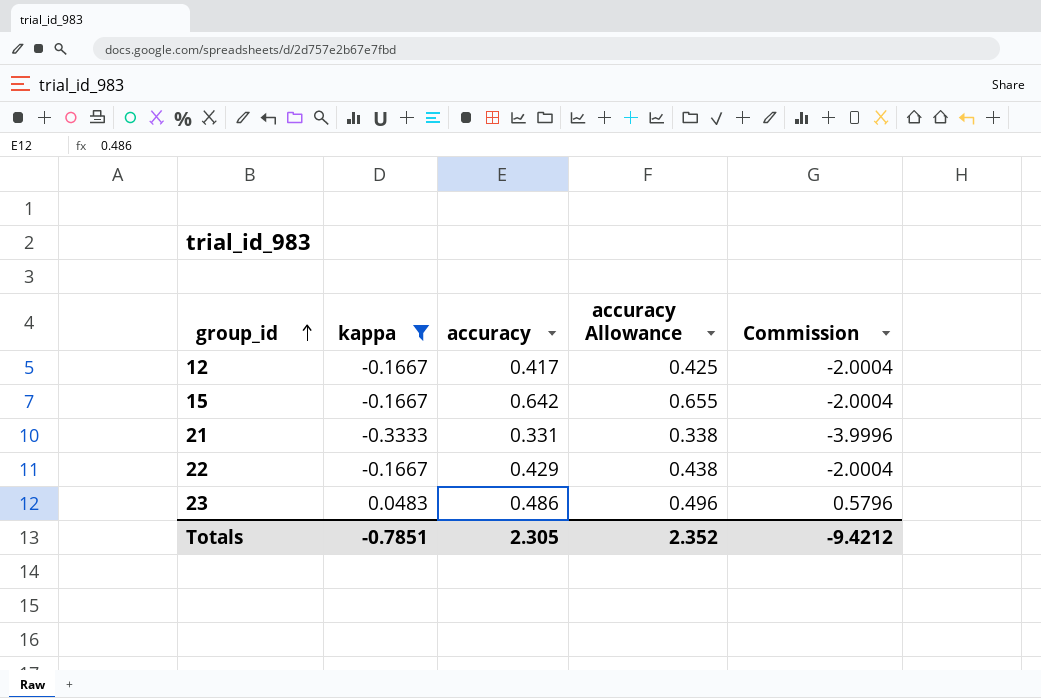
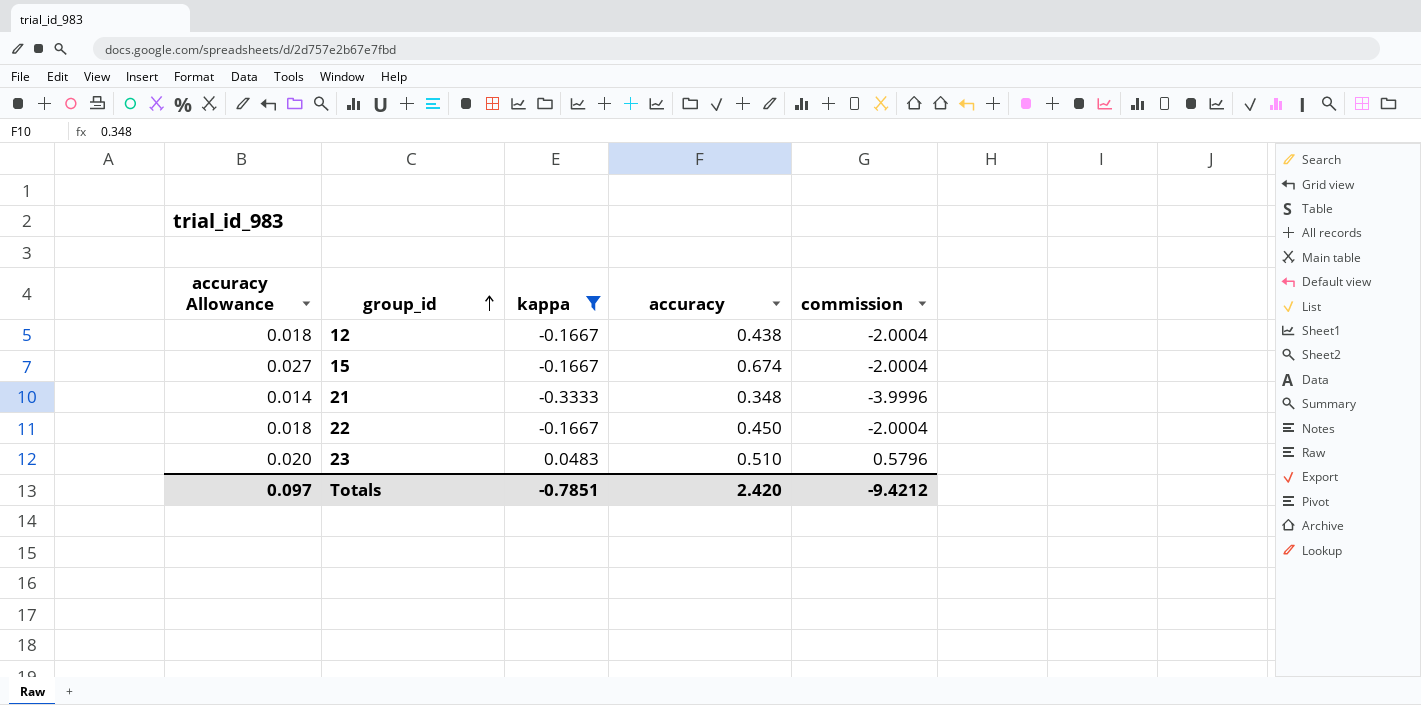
column accuracy Allowance | formula: [accuracy] * 1.02 -> [accuracy] * 0.04
column accuracy Allowance | position: 4 -> 1
column name: Commission -> commission
12 | accuracy: 0.417 -> 0.438
15 | accuracy: 0.642 -> 0.674
21 | accuracy: 0.331 -> 0.348
22 | accuracy: 0.429 -> 0.450
23 | accuracy: 0.486 -> 0.510
Totals | accuracy Allowance: 2.352 -> 0.097
Totals | accuracy: 2.305 -> 2.420

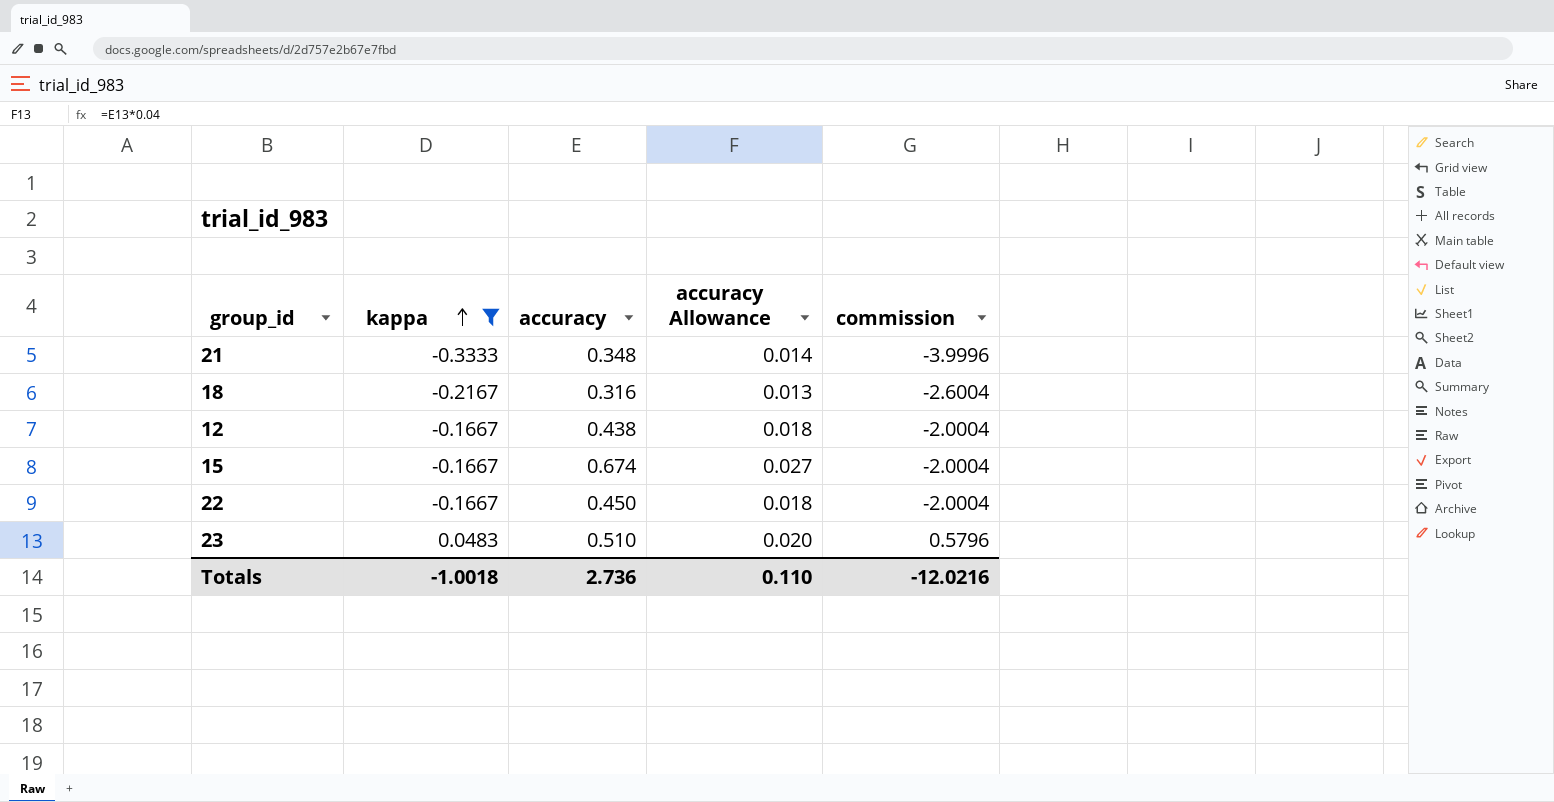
row order: group_id ascending -> kappa ascending
column accuracy Allowance | position: 1 -> 4
row 18: none -> -0.2167 | 0.316 | 0.013 | -2.6004
Totals | kappa: -0.7851 -> -1.0018
Totals | accuracy: 2.420 -> 2.736
Totals | accuracy Allowance: 0.097 -> 0.110
Totals | commission: -9.4212 -> -12.0216

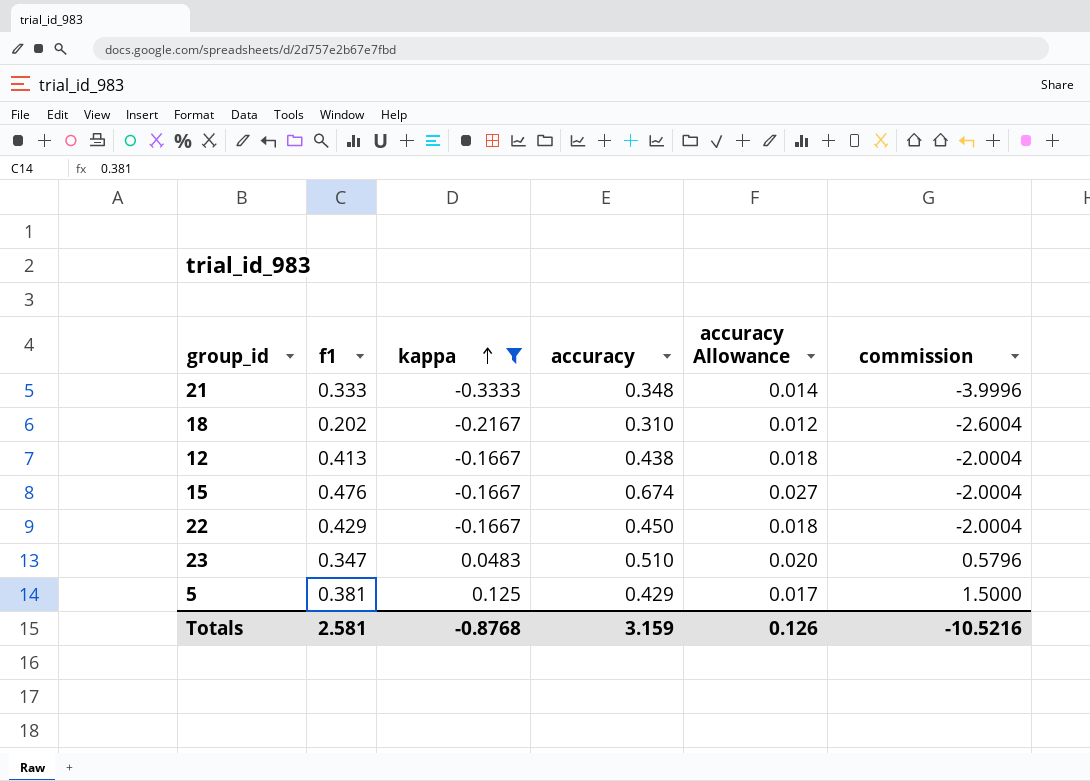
column f1 | position: none -> 2
18 | accuracy: 0.316 -> 0.310
18 | accuracy Allowance: 0.013 -> 0.012
row 5: none -> 0.381 | 0.125 | 0.429 | 0.017 | 1.5000
Totals | kappa: -1.0018 -> -0.8768
Totals | accuracy: 2.736 -> 3.159
Totals | accuracy Allowance: 0.110 -> 0.126
Totals | commission: -12.0216 -> -10.5216

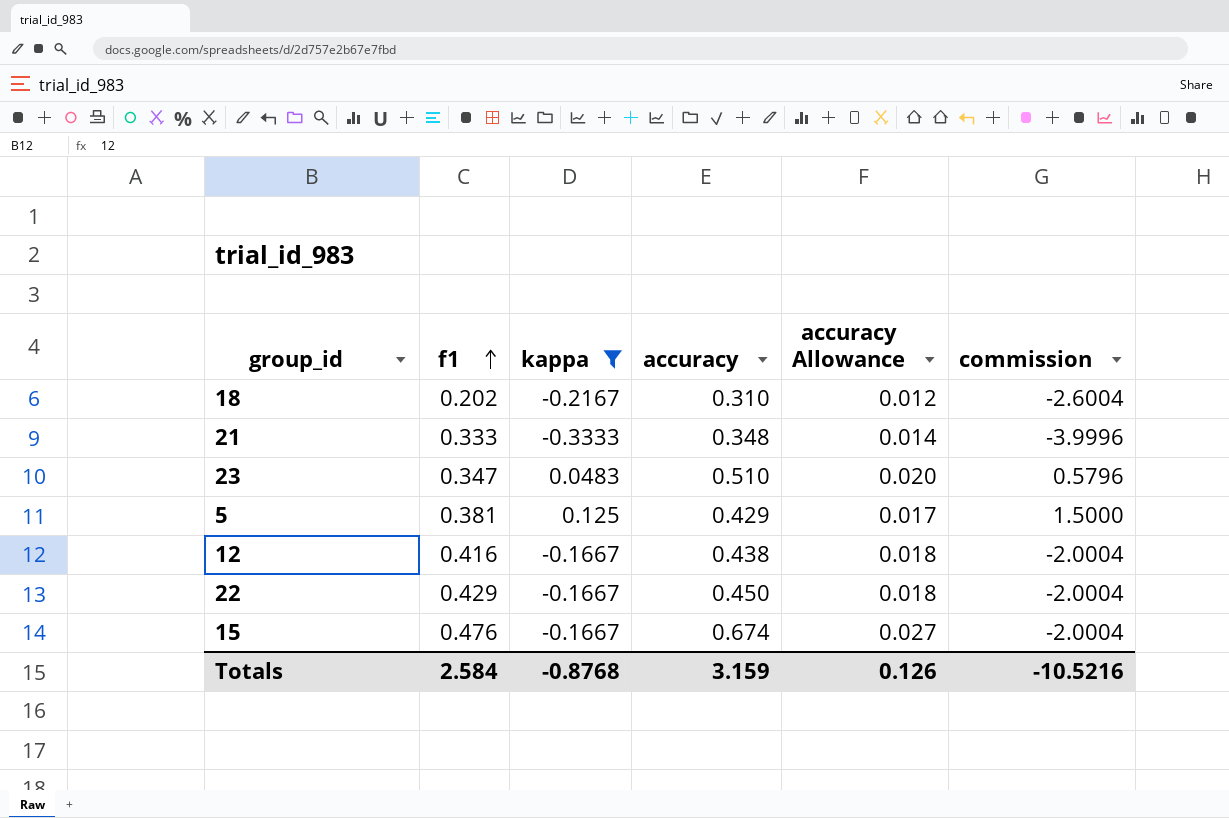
row order: kappa ascending -> f1 ascending
12 | f1: 0.413 -> 0.416
Totals | f1: 2.581 -> 2.584

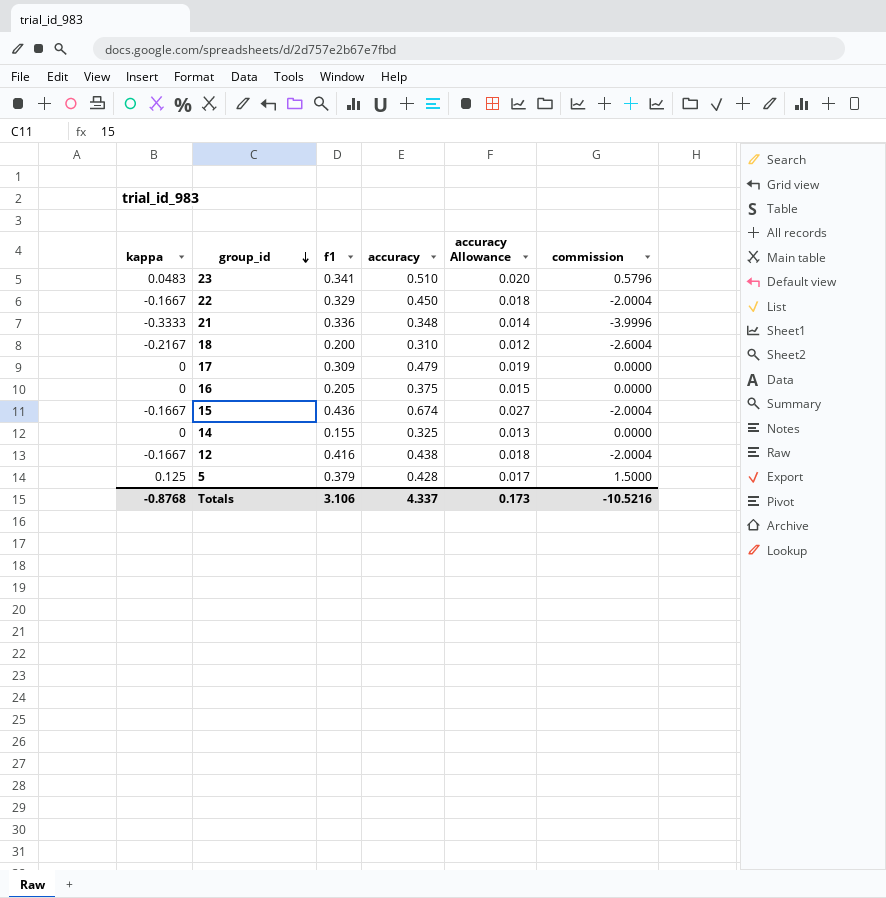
filter: kappa != 0 -> none
row order: f1 ascending -> group_id descending
column kappa | position: 3 -> 1
23 | f1: 0.347 -> 0.341
22 | f1: 0.429 -> 0.329
21 | f1: 0.333 -> 0.336
18 | f1: 0.202 -> 0.200
15 | f1: 0.476 -> 0.436
5 | f1: 0.381 -> 0.379
5 | accuracy: 0.429 -> 0.428
Totals | f1: 2.584 -> 3.106
Totals | accuracy: 3.159 -> 4.337
Totals | accuracy Allowance: 0.126 -> 0.173

